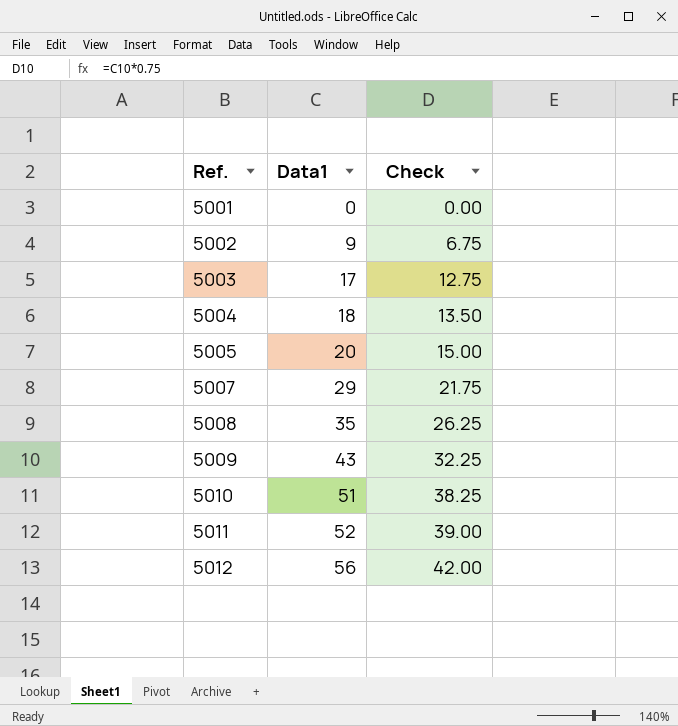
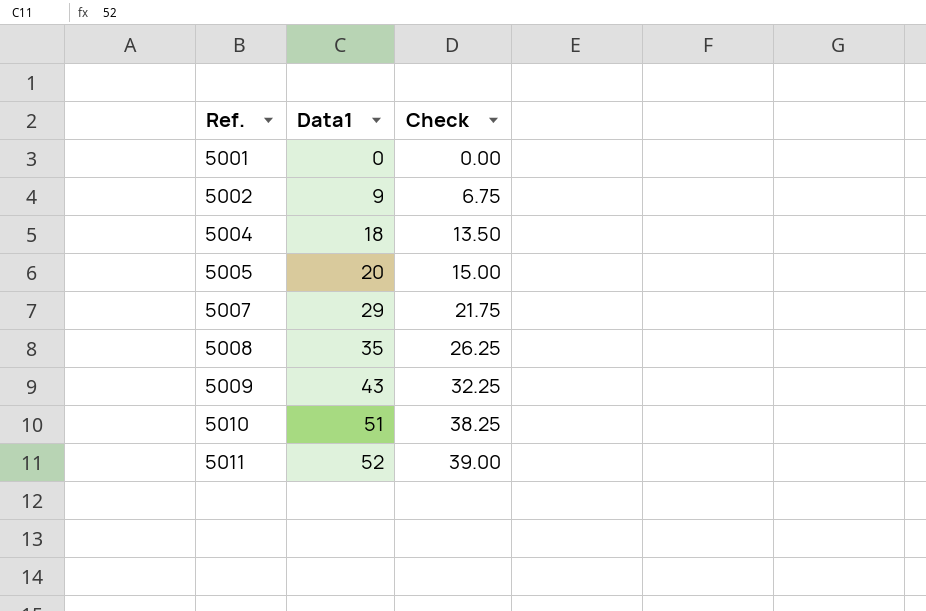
row 5003: 17 | 12.75 -> none
row 5012: 56 | 42.00 -> none

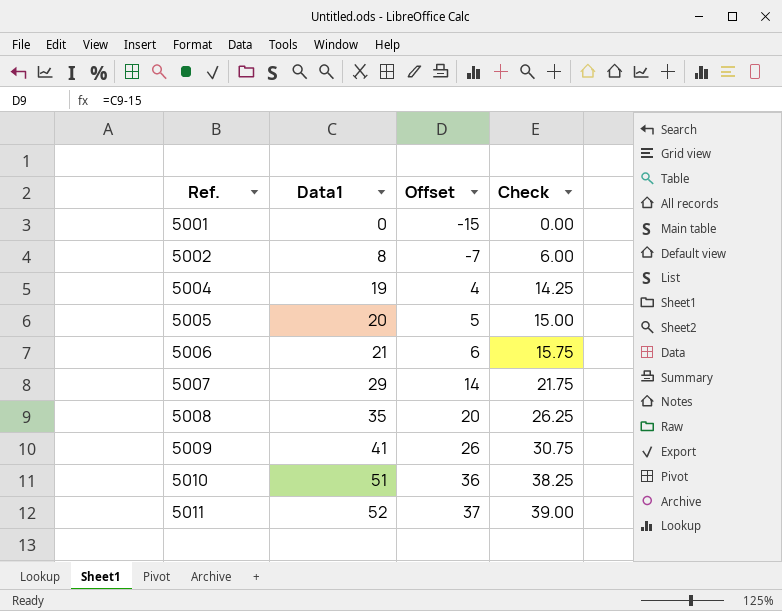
column Offset | formula: none -> [Data1] - 15
5002 | Data1: 9 -> 8
5002 | Check: 6.75 -> 6.00
5004 | Data1: 18 -> 19
5004 | Check: 13.50 -> 14.25
row 5006: none -> 21 | 6 | 15.75
5009 | Data1: 43 -> 41
5009 | Check: 32.25 -> 30.75

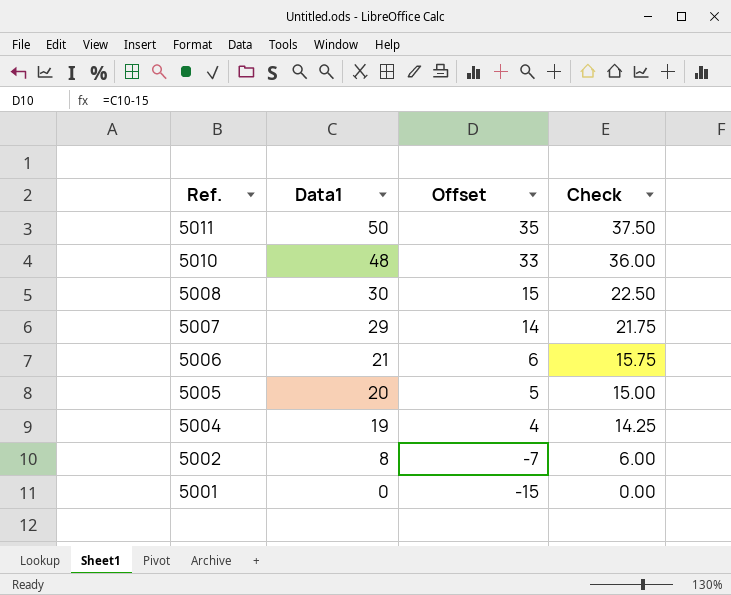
row order: Ref. ascending -> Ref. descending
row 5009: 41 | 26 | 30.75 -> none
5011 | Data1: 52 -> 50
5011 | Offset: 37 -> 35
5011 | Check: 39.00 -> 37.50
5010 | Data1: 51 -> 48
5010 | Offset: 36 -> 33
5010 | Check: 38.25 -> 36.00
5008 | Data1: 35 -> 30
5008 | Offset: 20 -> 15
5008 | Check: 26.25 -> 22.50

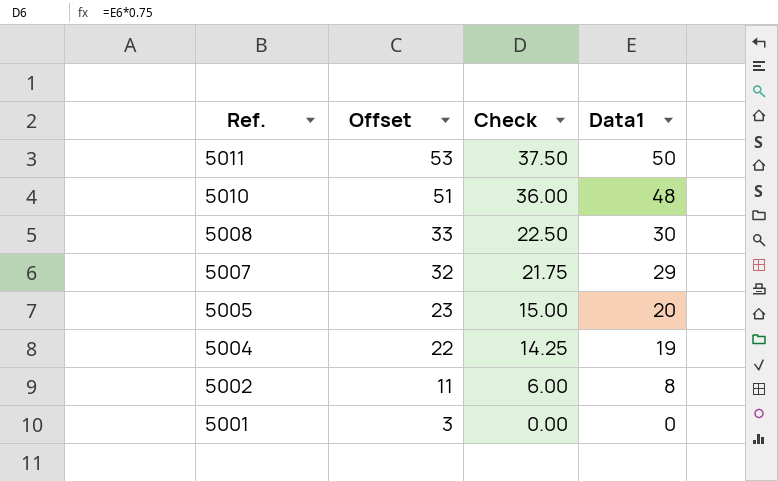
column Offset | formula: [Data1] - 15 -> [Data1] + 3
column Data1 | position: 2 -> 4
row 5006: 21 | 6 | 15.75 -> none

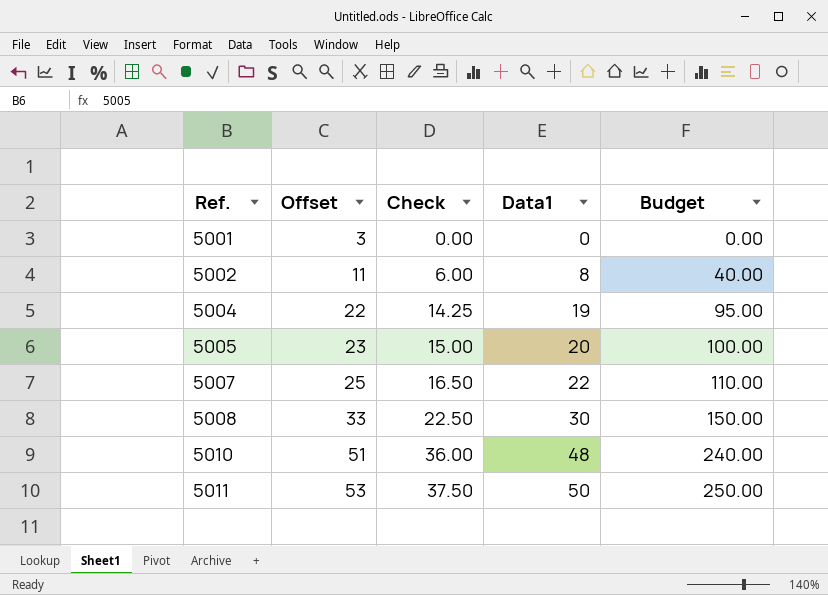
row order: Ref. descending -> Ref. ascending
column Budget | formula: none -> [Data1] * 5
5007 | Offset: 32 -> 25
5007 | Check: 21.75 -> 16.50
5007 | Data1: 29 -> 22

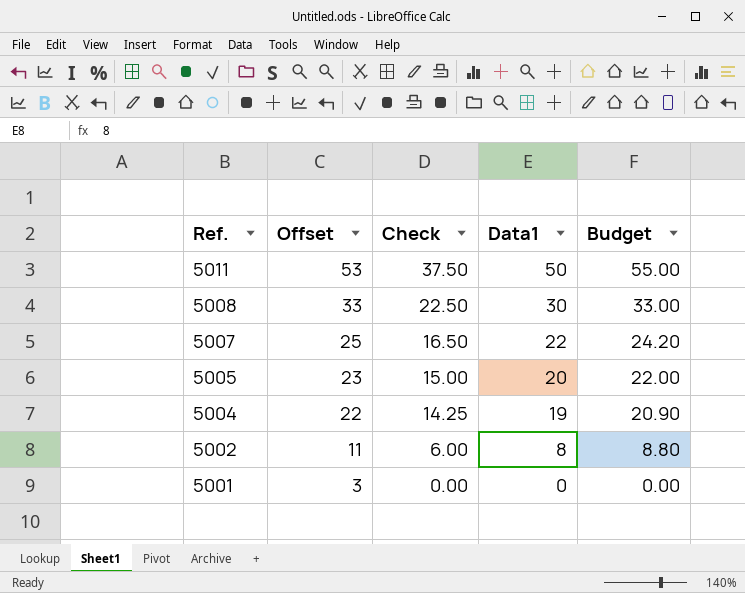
row order: Ref. ascending -> Ref. descending
column Budget | formula: [Data1] * 5 -> [Data1] * 1.1
row 5010: 51 | 36.00 | 48 | 240.00 -> none

